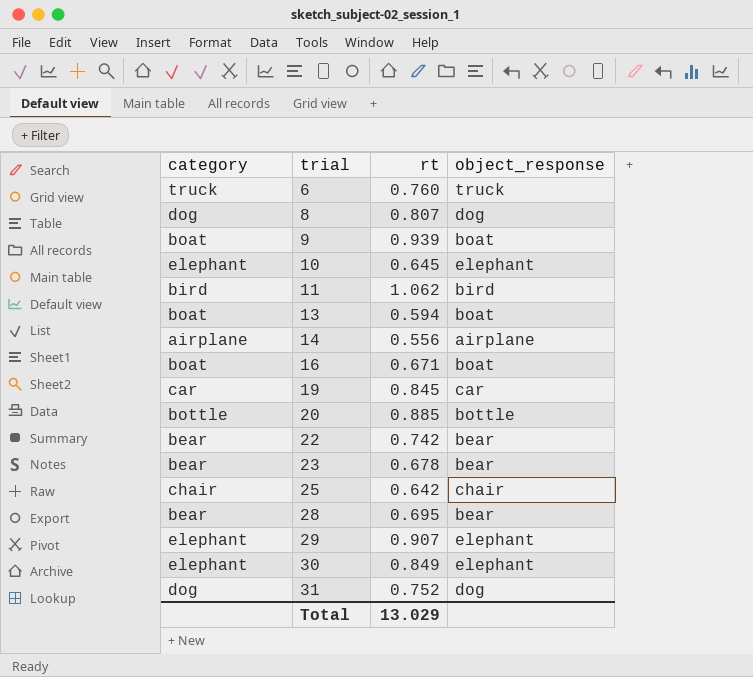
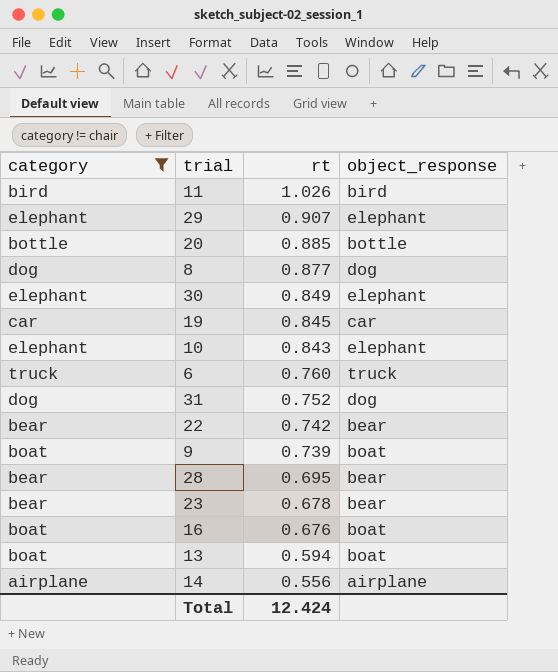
filter: none -> category != chair
row order: trial ascending -> rt descending
11 | rt: 1.062 -> 1.026
8 | rt: 0.807 -> 0.877
10 | rt: 0.645 -> 0.843
9 | rt: 0.939 -> 0.739
16 | rt: 0.671 -> 0.676
Total | rt: 13.029 -> 12.424

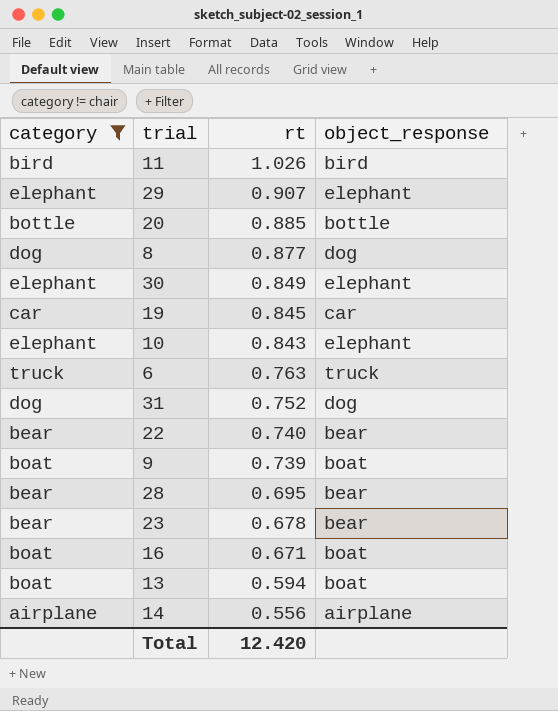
6 | rt: 0.760 -> 0.763
22 | rt: 0.742 -> 0.740
16 | rt: 0.676 -> 0.671
Total | rt: 12.424 -> 12.420

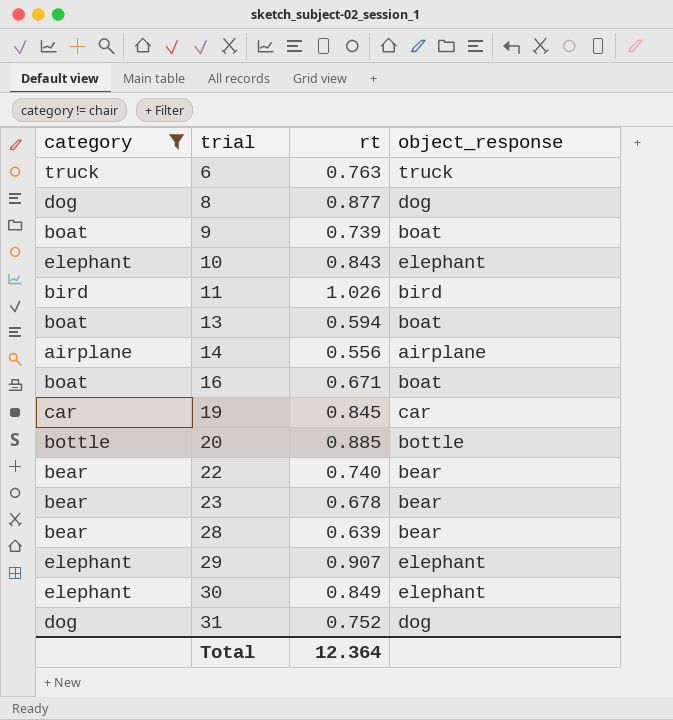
row order: rt descending -> trial ascending
28 | rt: 0.695 -> 0.639
Total | rt: 12.420 -> 12.364

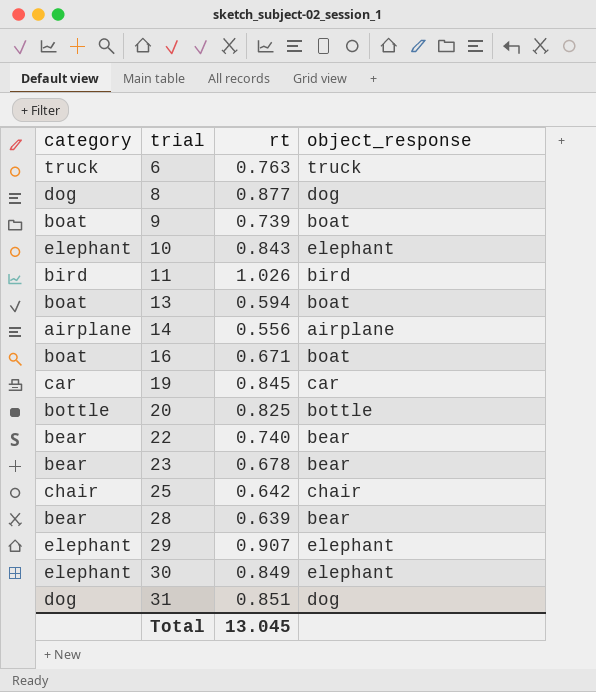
filter: category != chair -> none
20 | rt: 0.885 -> 0.825
31 | rt: 0.752 -> 0.851
Total | rt: 12.364 -> 13.045

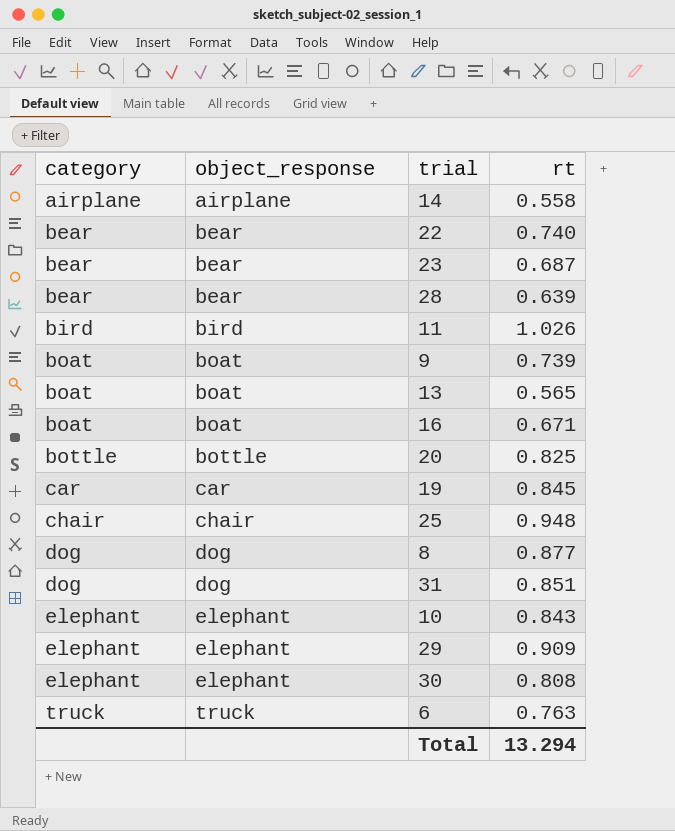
row order: trial ascending -> category ascending
column object_response | position: 4 -> 2
14 | rt: 0.556 -> 0.558
23 | rt: 0.678 -> 0.687
13 | rt: 0.594 -> 0.565
25 | rt: 0.642 -> 0.948
29 | rt: 0.907 -> 0.909
30 | rt: 0.849 -> 0.808
Total | rt: 13.045 -> 13.294

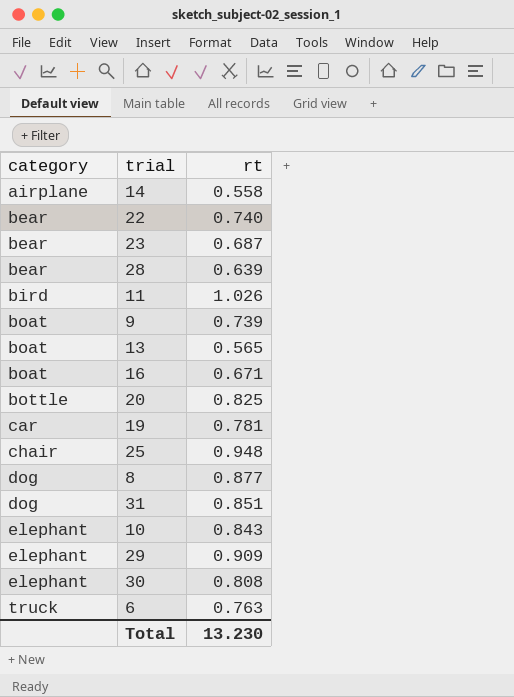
column object_response | position: 2 -> none
19 | rt: 0.845 -> 0.781
Total | rt: 13.294 -> 13.230

